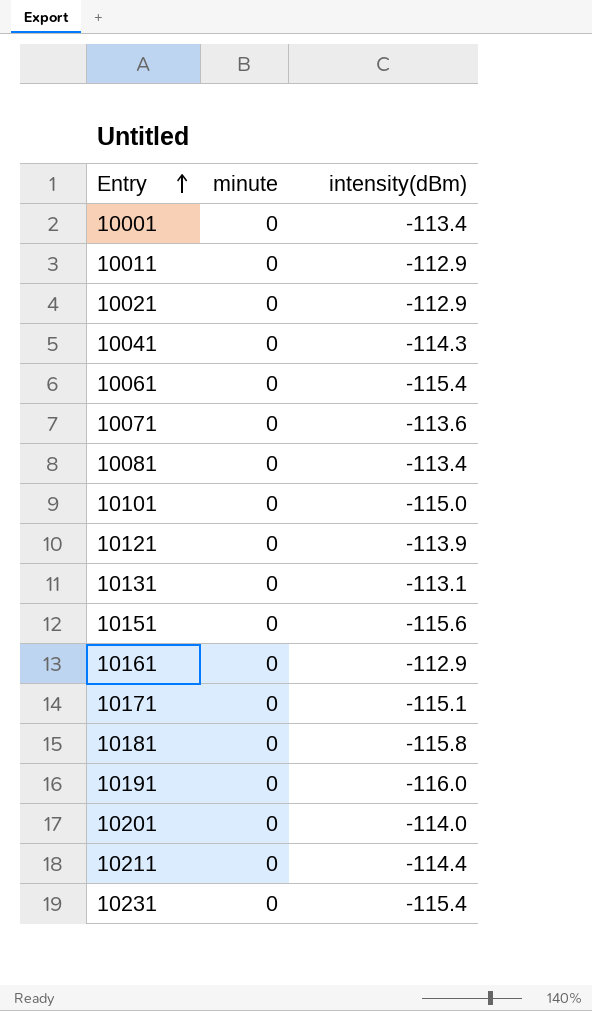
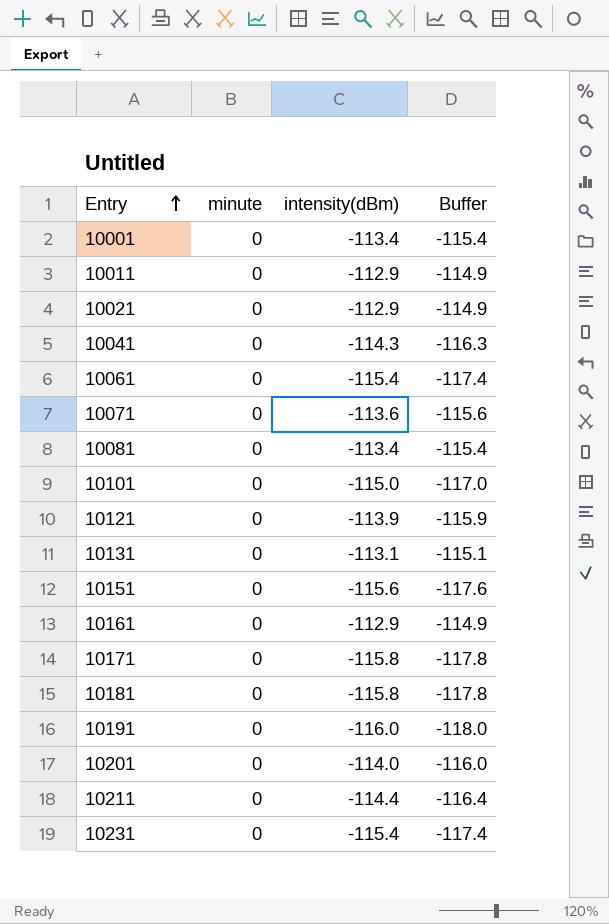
column Buffer | formula: none -> [intensity(dBm)] - 2
10171 | intensity(dBm): -115.1 -> -115.8

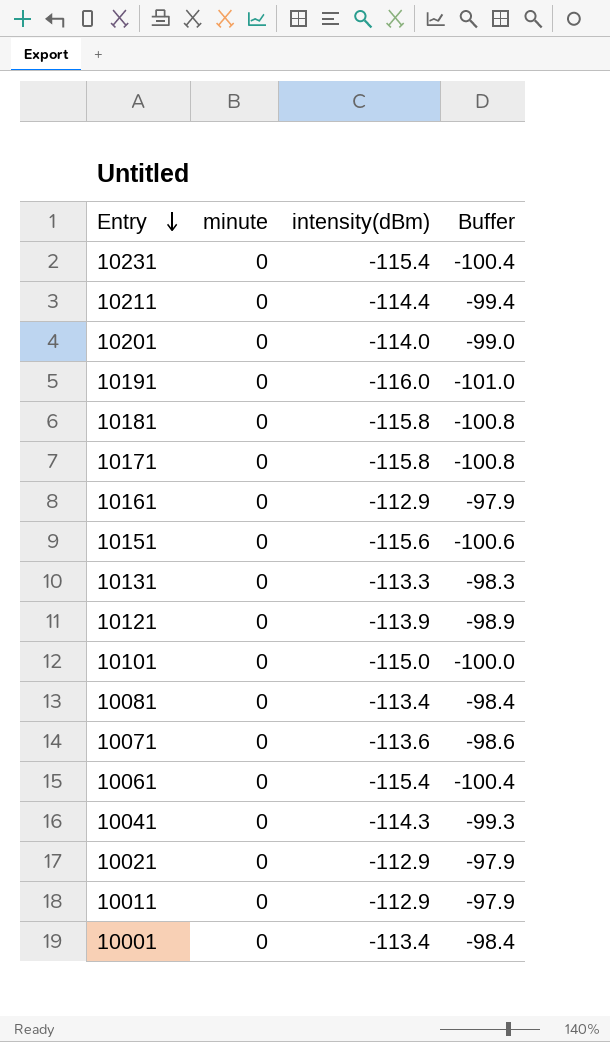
row order: Entry ascending -> Entry descending
column Buffer | formula: [intensity(dBm)] - 2 -> [intensity(dBm)] + 15
10131 | intensity(dBm): -113.1 -> -113.3

